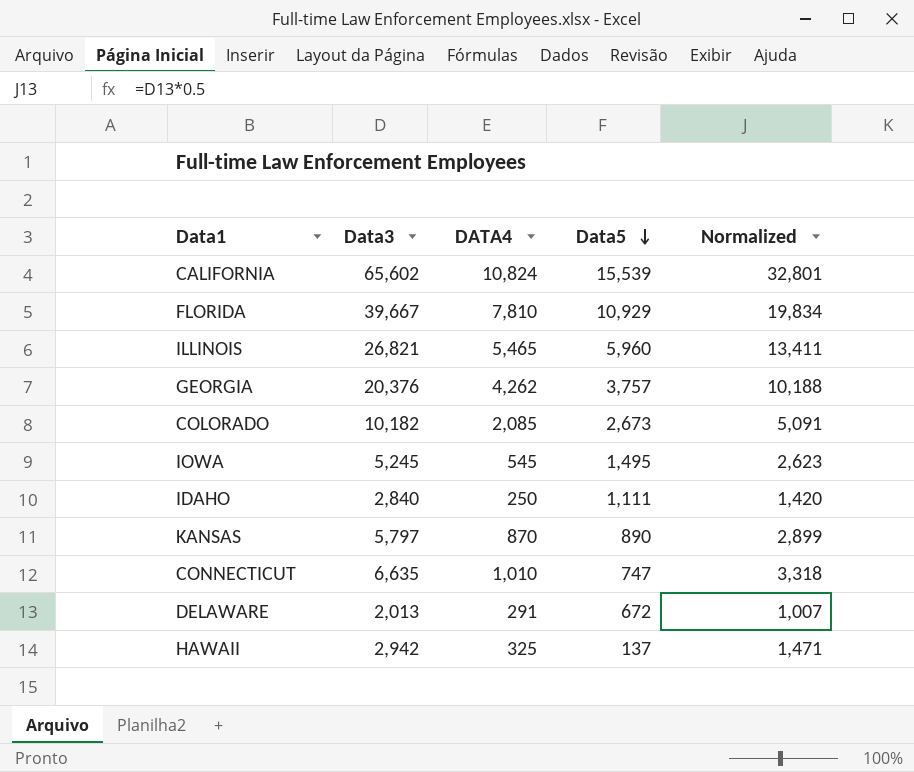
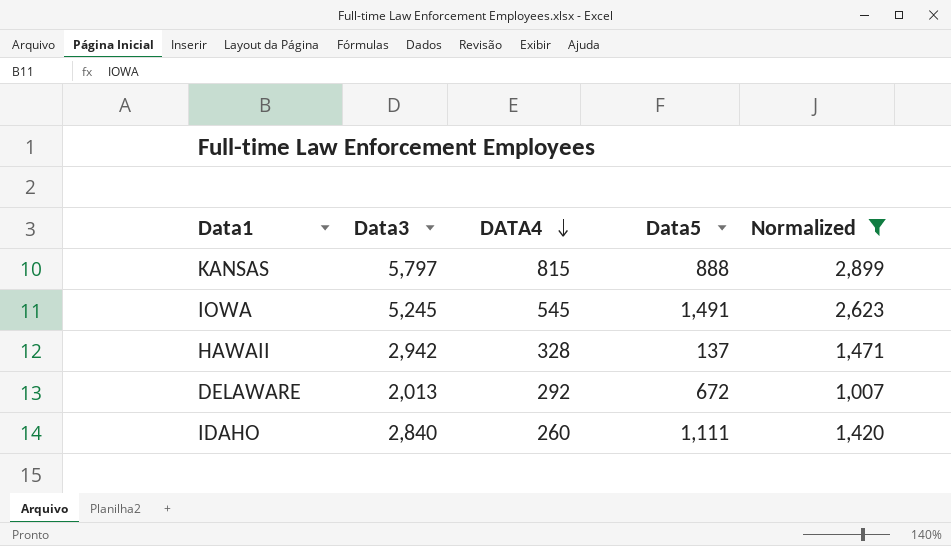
filter: none -> Normalized <= 2,899
row order: Data5 descending -> DATA4 descending
KANSAS | DATA4: 870 -> 815
KANSAS | Data5: 890 -> 888
IOWA | Data5: 1,495 -> 1,491
HAWAII | DATA4: 325 -> 328
DELAWARE | DATA4: 291 -> 292
IDAHO | DATA4: 250 -> 260

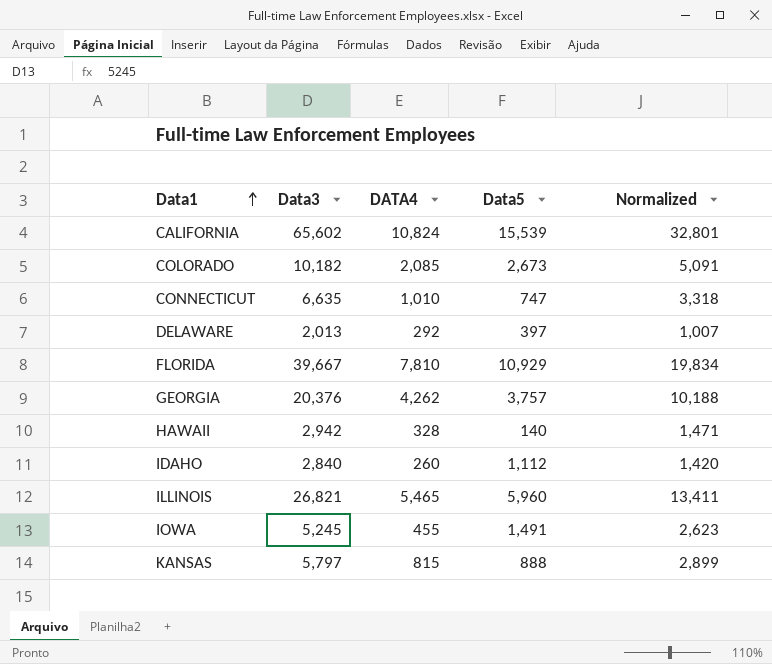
filter: Normalized <= 2,899 -> none
row order: DATA4 descending -> Data1 ascending
DELAWARE | Data5: 672 -> 397
HAWAII | Data5: 137 -> 140
IDAHO | Data5: 1,111 -> 1,112
IOWA | DATA4: 545 -> 455

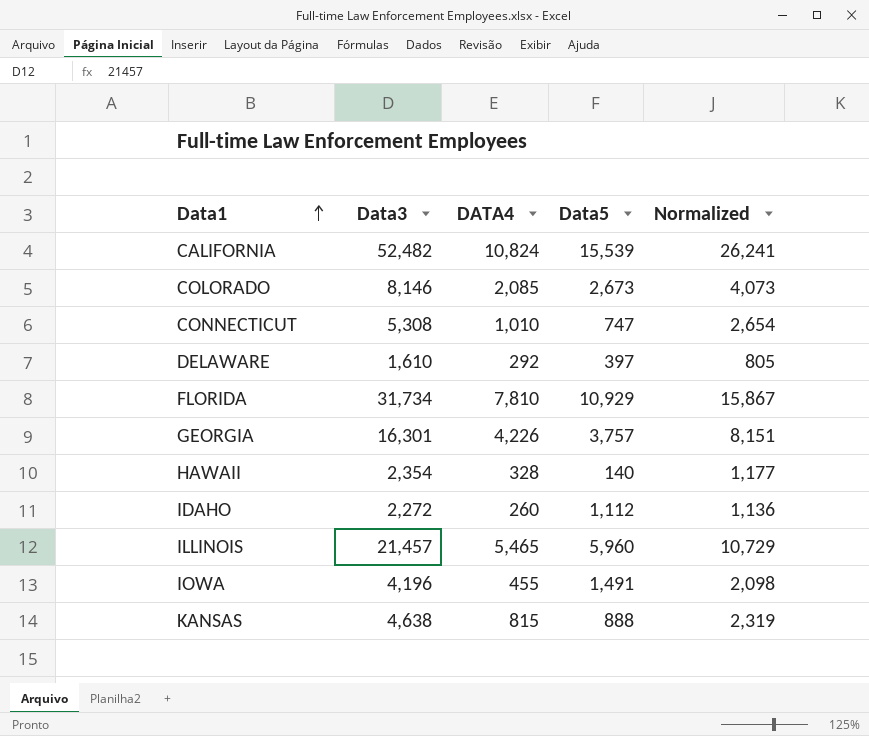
CALIFORNIA | Data3: 65,602 -> 52,482
CALIFORNIA | Normalized: 32,801 -> 26,241
COLORADO | Data3: 10,182 -> 8,146
COLORADO | Normalized: 5,091 -> 4,073
CONNECTICUT | Data3: 6,635 -> 5,308
CONNECTICUT | Normalized: 3,318 -> 2,654
DELAWARE | Data3: 2,013 -> 1,610
DELAWARE | Normalized: 1,007 -> 805
FLORIDA | Data3: 39,667 -> 31,734
FLORIDA | Normalized: 19,834 -> 15,867
GEORGIA | Data3: 20,376 -> 16,301
GEORGIA | DATA4: 4,262 -> 4,226
GEORGIA | Normalized: 10,188 -> 8,151
HAWAII | Data3: 2,942 -> 2,354
HAWAII | Normalized: 1,471 -> 1,177
IDAHO | Data3: 2,840 -> 2,272
IDAHO | Normalized: 1,420 -> 1,136
ILLINOIS | Data3: 26,821 -> 21,457
ILLINOIS | Normalized: 13,411 -> 10,729
IOWA | Data3: 5,245 -> 4,196
IOWA | Normalized: 2,623 -> 2,098
KANSAS | Data3: 5,797 -> 4,638
KANSAS | Normalized: 2,899 -> 2,319

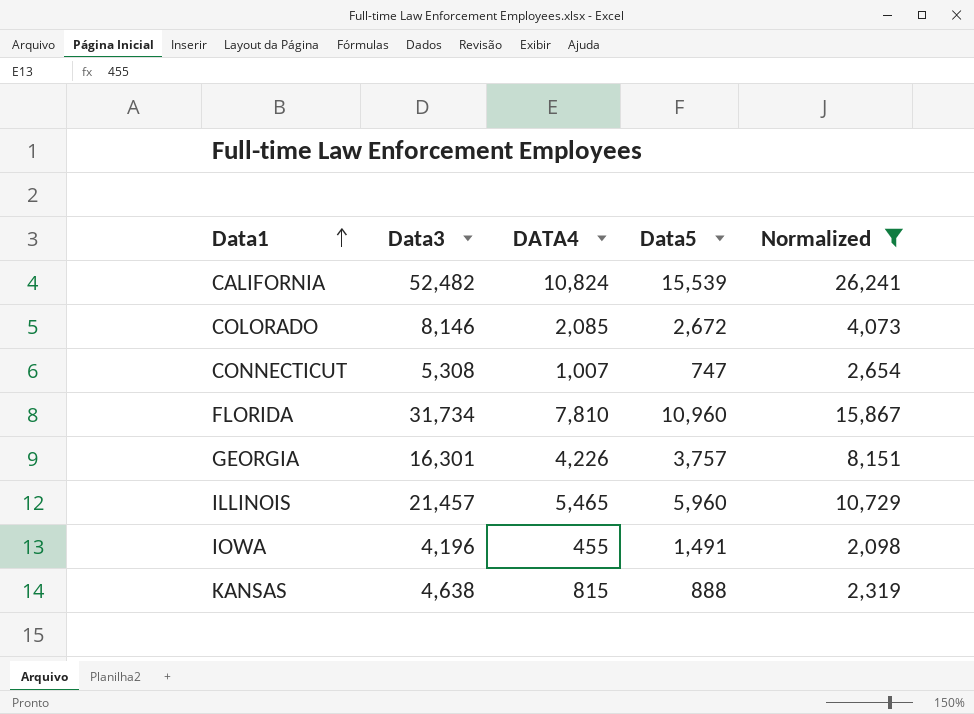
filter: none -> Normalized >= 2,098
COLORADO | Data5: 2,673 -> 2,672
CONNECTICUT | DATA4: 1,010 -> 1,007
FLORIDA | Data5: 10,929 -> 10,960

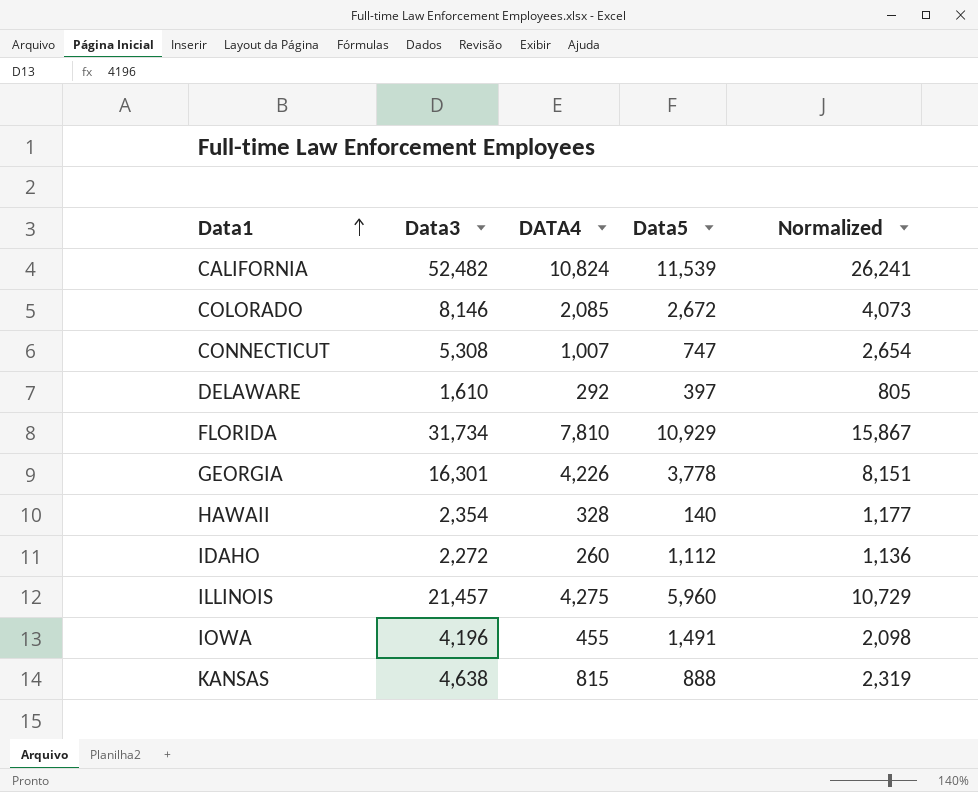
filter: Normalized >= 2,098 -> none
CALIFORNIA | Data5: 15,539 -> 11,539
FLORIDA | Data5: 10,960 -> 10,929
GEORGIA | Data5: 3,757 -> 3,778
ILLINOIS | DATA4: 5,465 -> 4,275

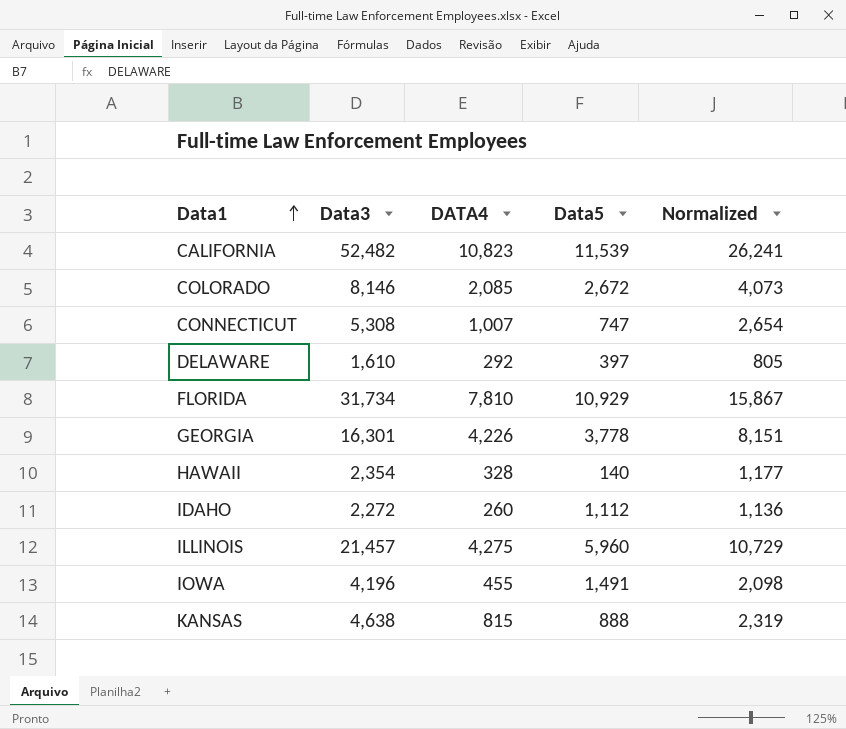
CALIFORNIA | DATA4: 10,824 -> 10,823

